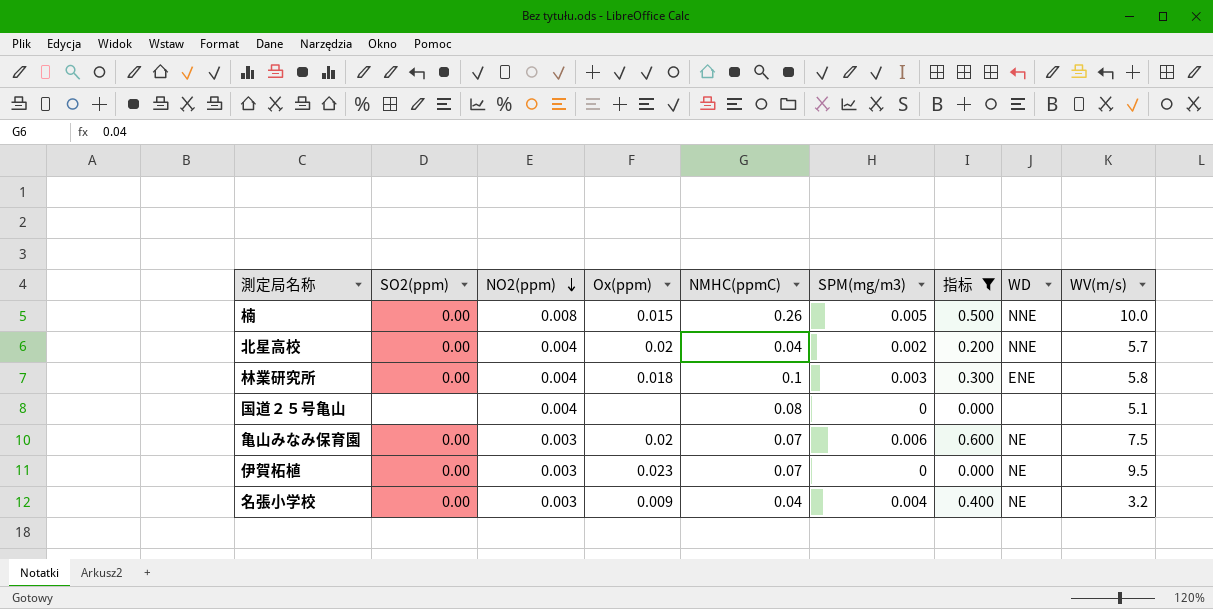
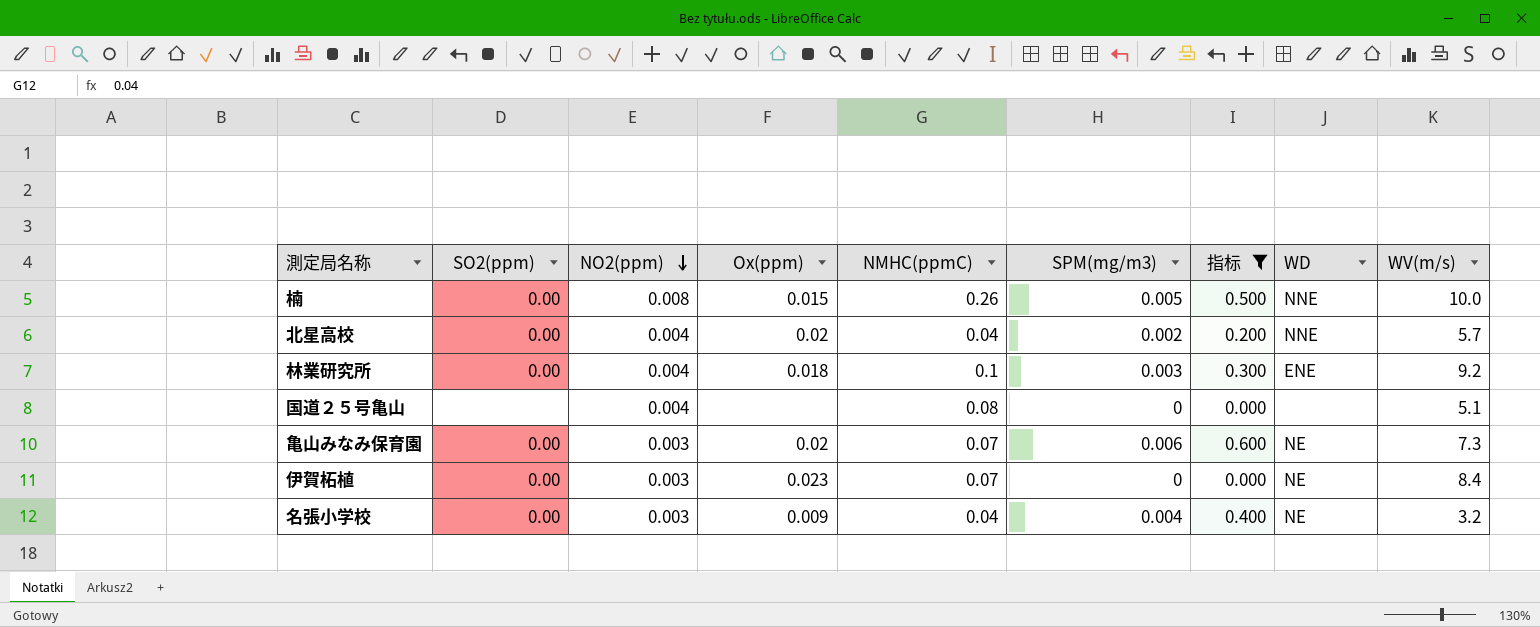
林業研究所 | WV(m/s): 5.8 -> 9.2
亀山みなみ保育園 | WV(m/s): 7.5 -> 7.3
伊賀柘植 | WV(m/s): 9.5 -> 8.4

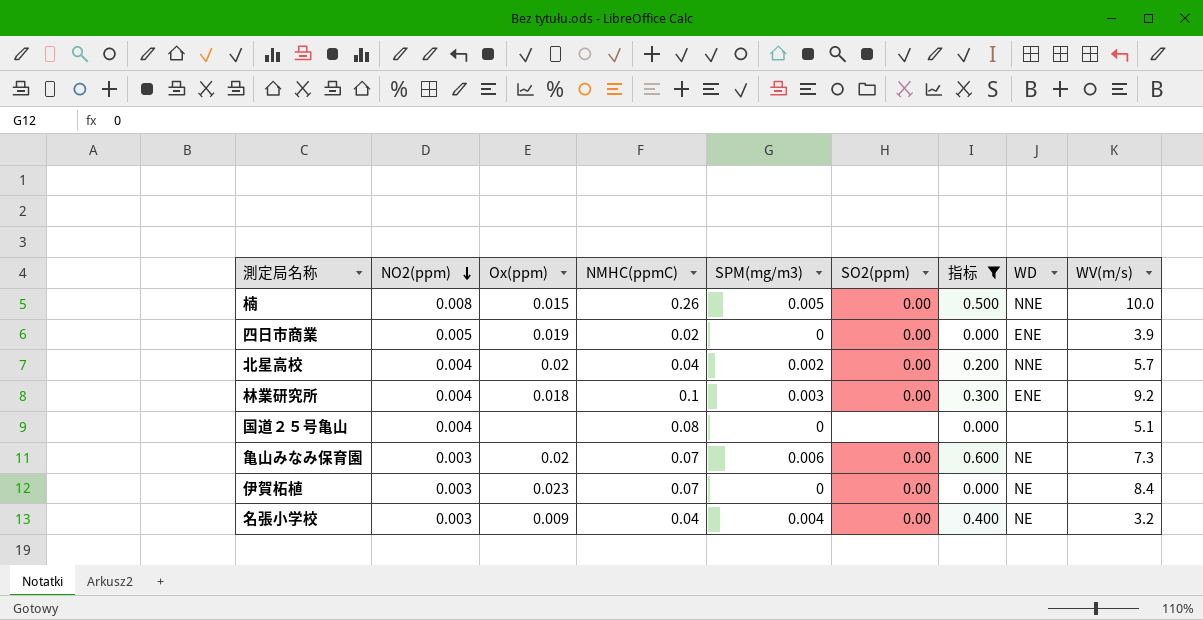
column SO2(ppm) | position: 2 -> 6
row 四日市商業: none -> 0.005 | 0.019 | 0.02 | 0 | 0.00 | 0.000 | ENE | 3.9

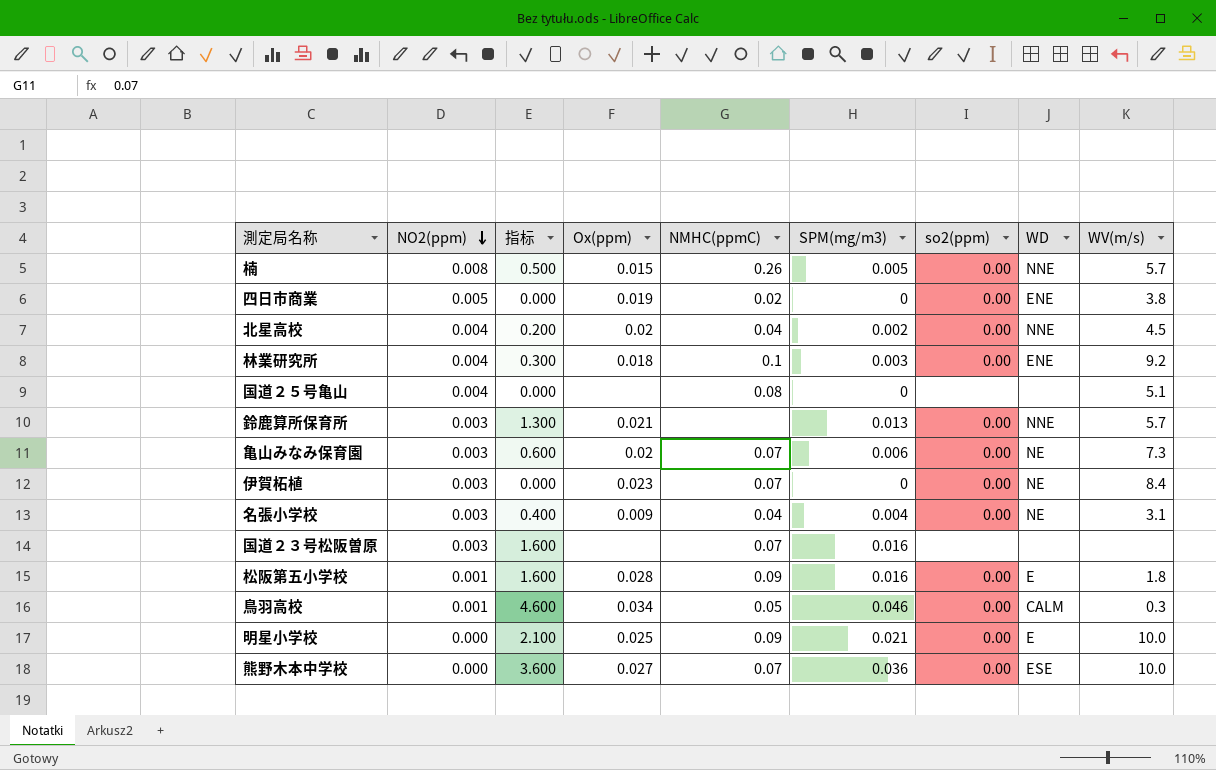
filter: 指标 <= 0.600 -> none
column 指标 | position: 7 -> 3
column name: SO2(ppm) -> so2(ppm)
楠 | WV(m/s): 10.0 -> 5.7
四日市商業 | WV(m/s): 3.9 -> 3.8
北星高校 | WV(m/s): 5.7 -> 4.5
名張小学校 | WV(m/s): 3.2 -> 3.1

